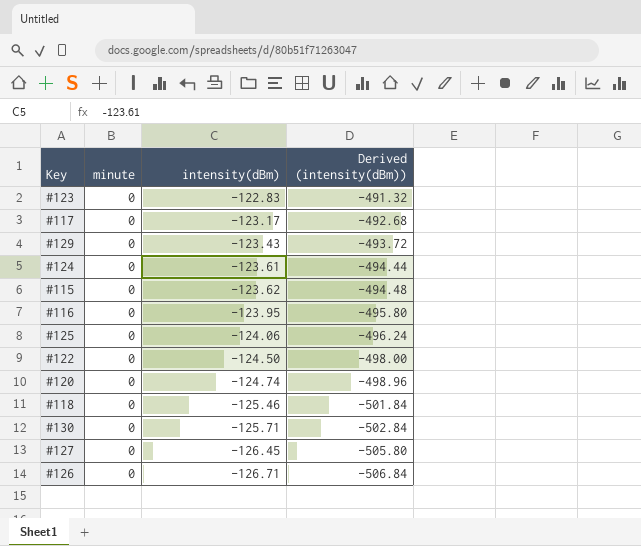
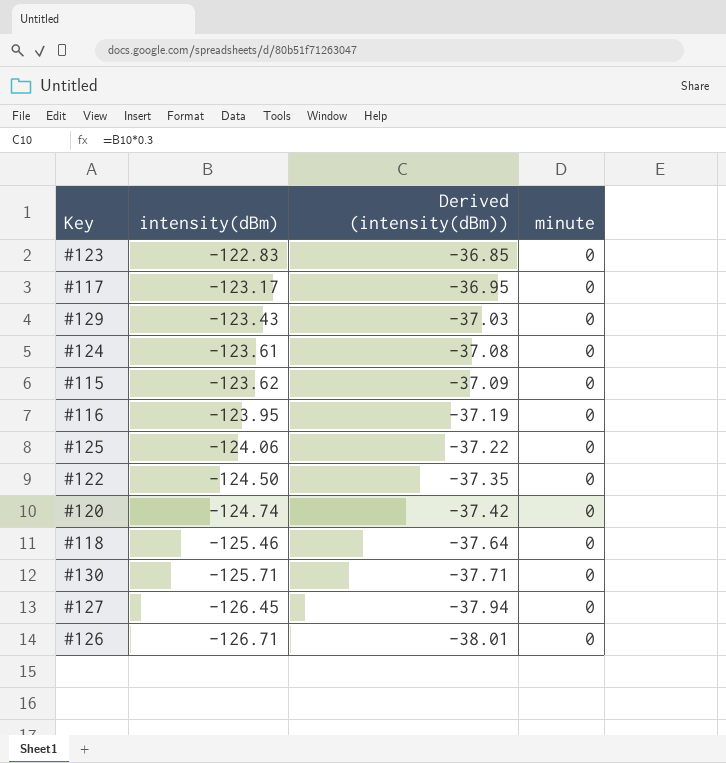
column Derived (intensity(dBm)) | formula: [intensity(dBm)] * 4 -> [intensity(dBm)] * 0.3
column minute | position: 2 -> 4

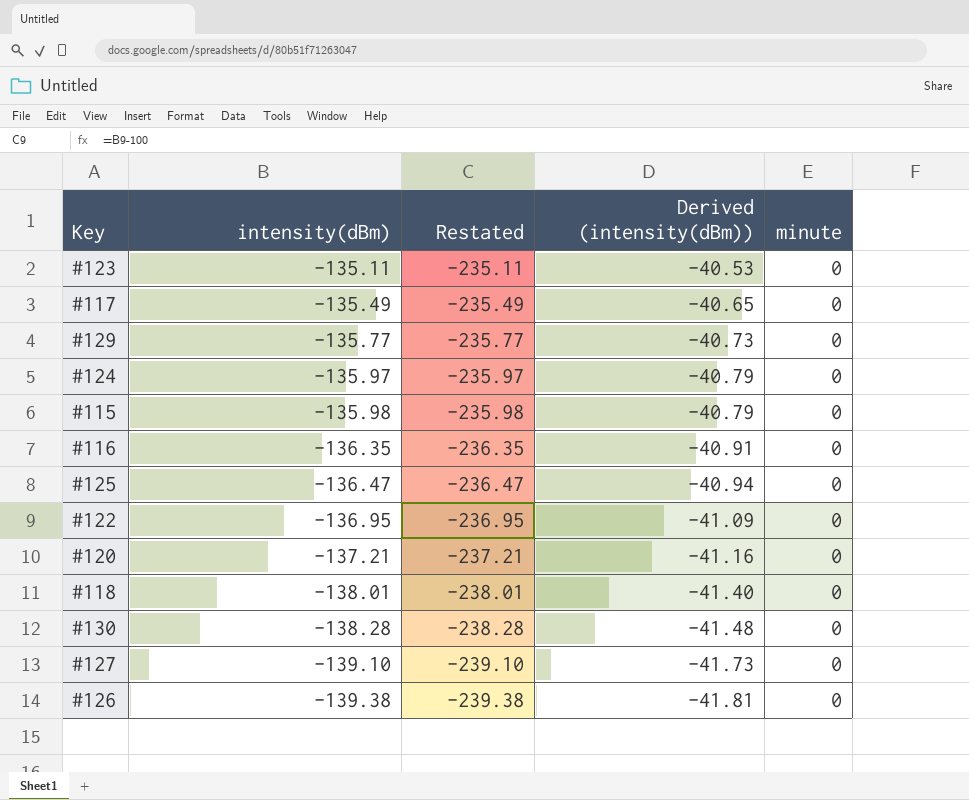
column Restated | formula: none -> [intensity(dBm)] - 100
#123 | intensity(dBm): -122.83 -> -135.11
#123 | Derived (intensity(dBm)): -36.85 -> -40.53
#117 | intensity(dBm): -123.17 -> -135.49
#117 | Derived (intensity(dBm)): -36.95 -> -40.65
#129 | intensity(dBm): -123.43 -> -135.77
#129 | Derived (intensity(dBm)): -37.03 -> -40.73
#124 | intensity(dBm): -123.61 -> -135.97
#124 | Derived (intensity(dBm)): -37.08 -> -40.79
#115 | intensity(dBm): -123.62 -> -135.98
#115 | Derived (intensity(dBm)): -37.09 -> -40.79
#116 | intensity(dBm): -123.95 -> -136.35
#116 | Derived (intensity(dBm)): -37.19 -> -40.91
#125 | intensity(dBm): -124.06 -> -136.47
#125 | Derived (intensity(dBm)): -37.22 -> -40.94
#122 | intensity(dBm): -124.50 -> -136.95
#122 | Derived (intensity(dBm)): -37.35 -> -41.09
#120 | intensity(dBm): -124.74 -> -137.21
#120 | Derived (intensity(dBm)): -37.42 -> -41.16
#118 | intensity(dBm): -125.46 -> -138.01
#118 | Derived (intensity(dBm)): -37.64 -> -41.40
#130 | intensity(dBm): -125.71 -> -138.28
#130 | Derived (intensity(dBm)): -37.71 -> -41.48
#127 | intensity(dBm): -126.45 -> -139.10
#127 | Derived (intensity(dBm)): -37.94 -> -41.73
#126 | intensity(dBm): -126.71 -> -139.38
#126 | Derived (intensity(dBm)): -38.01 -> -41.81

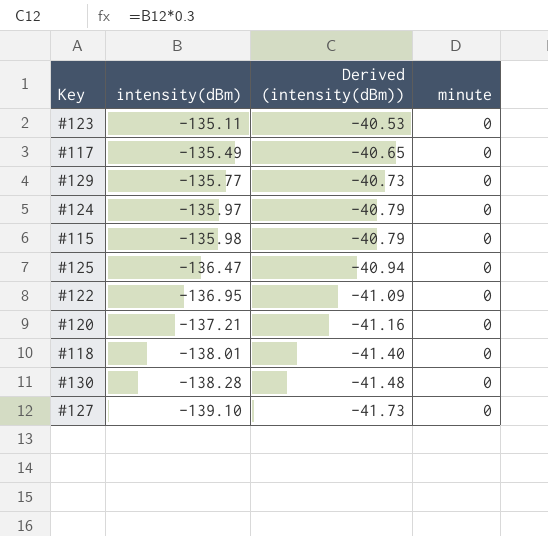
column Restated | formula: [intensity(dBm)] - 100 -> none
row #116: -136.35 | -236.35 | -40.91 | 0 -> none
row #126: -139.38 | -239.38 | -41.81 | 0 -> none

